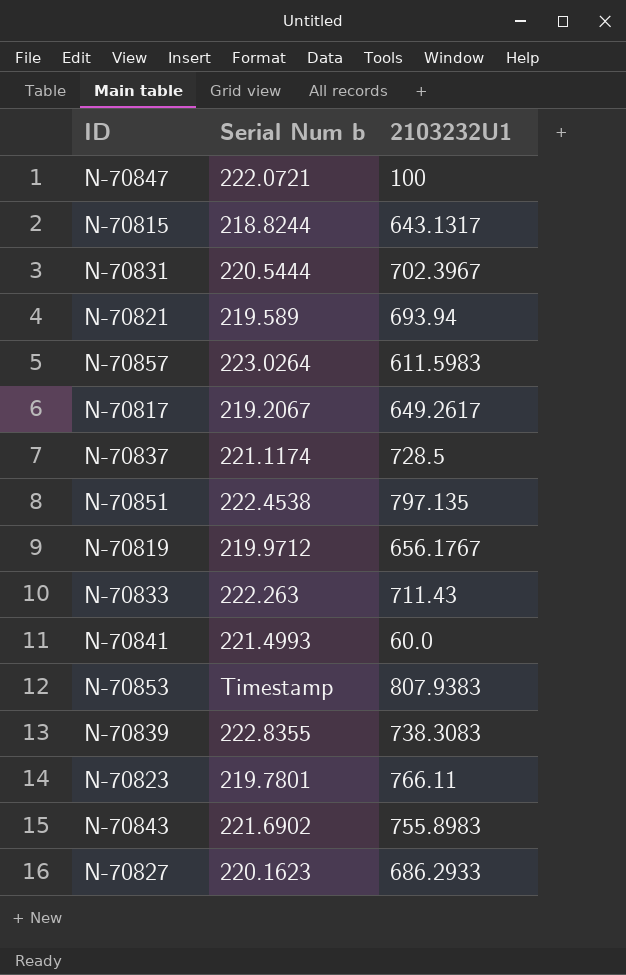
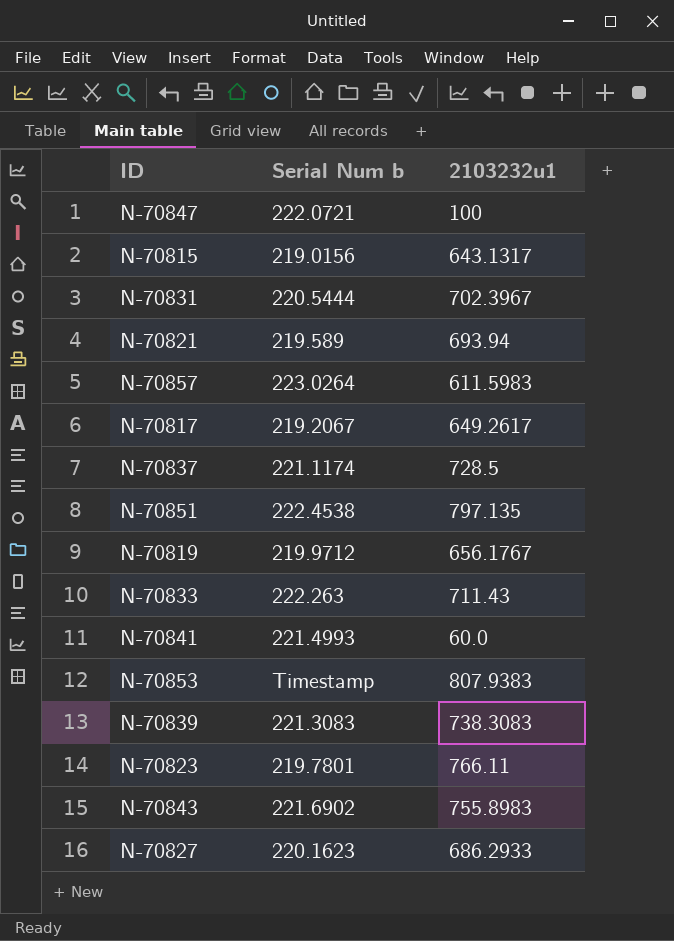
column name: 2103232U1 -> 2103232u1
N-70815 | Serial Num b: 218.8244 -> 219.0156
N-70839 | Serial Num b: 222.8355 -> 221.3083

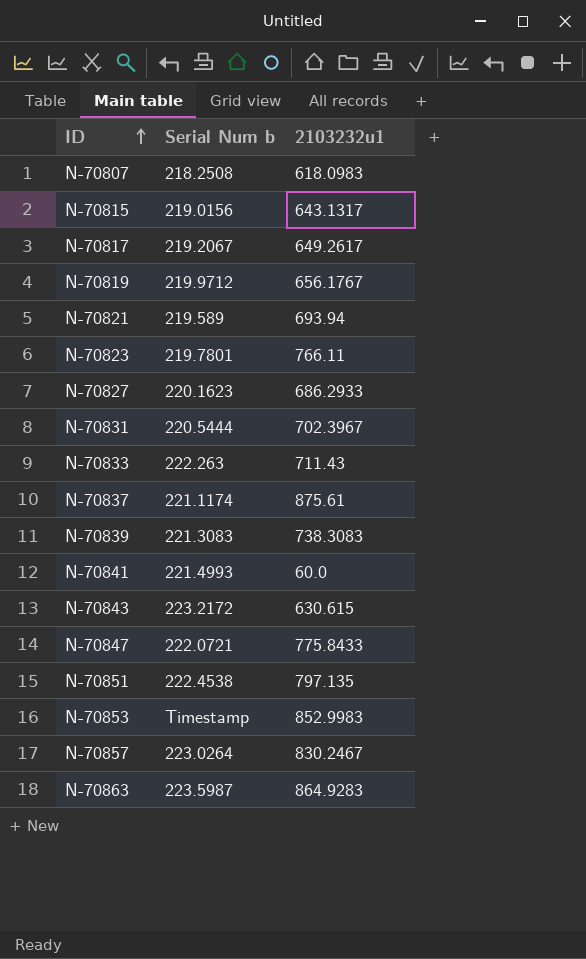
row order: none -> ID ascending
row N-70807: none -> 218.2508 | 618.0983
N-70837 | 2103232u1: 728.5 -> 875.61
N-70843 | Serial Num b: 221.6902 -> 223.2172
N-70843 | 2103232u1: 755.8983 -> 630.615
N-70847 | 2103232u1: 100 -> 775.8433
N-70853 | 2103232u1: 807.9383 -> 852.9983
N-70857 | 2103232u1: 611.5983 -> 830.2467
row N-70863: none -> 223.5987 | 864.9283

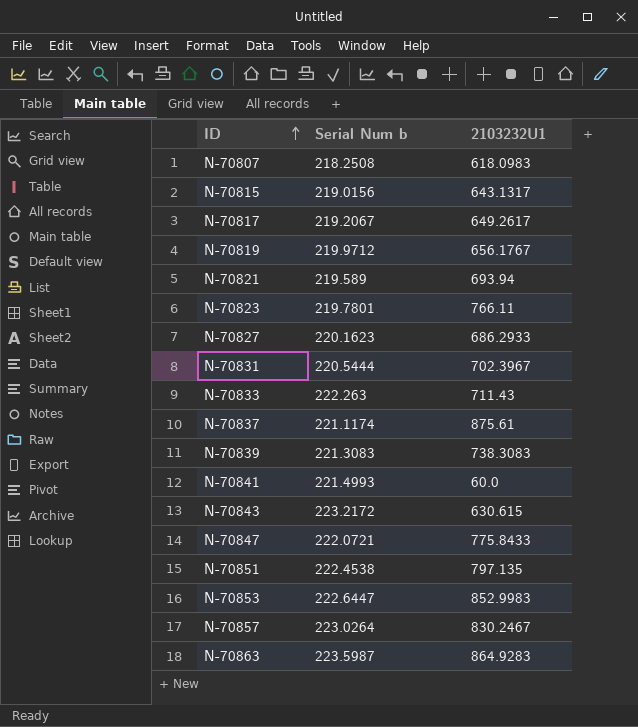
column name: 2103232u1 -> 2103232U1
N-70853 | Serial Num b: Timestamp -> 222.6447

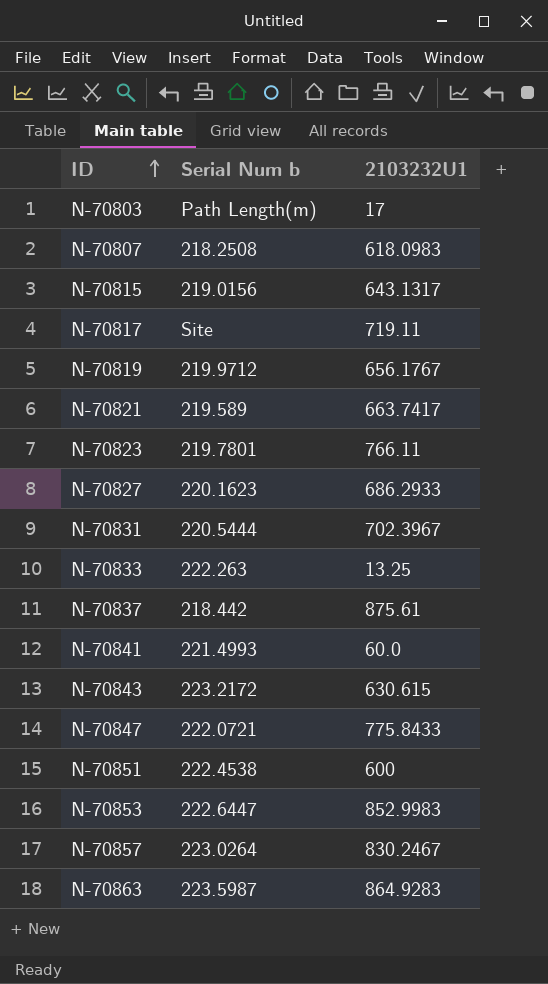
row N-70839: 221.3083 | 738.3083 -> none
row N-70803: none -> Path Length(m) | 17
N-70817 | Serial Num b: 219.2067 -> Site
N-70817 | 2103232U1: 649.2617 -> 719.11
N-70821 | 2103232U1: 693.94 -> 663.7417
N-70833 | 2103232U1: 711.43 -> 13.25
N-70837 | Serial Num b: 221.1174 -> 218.442
N-70851 | 2103232U1: 797.135 -> 600

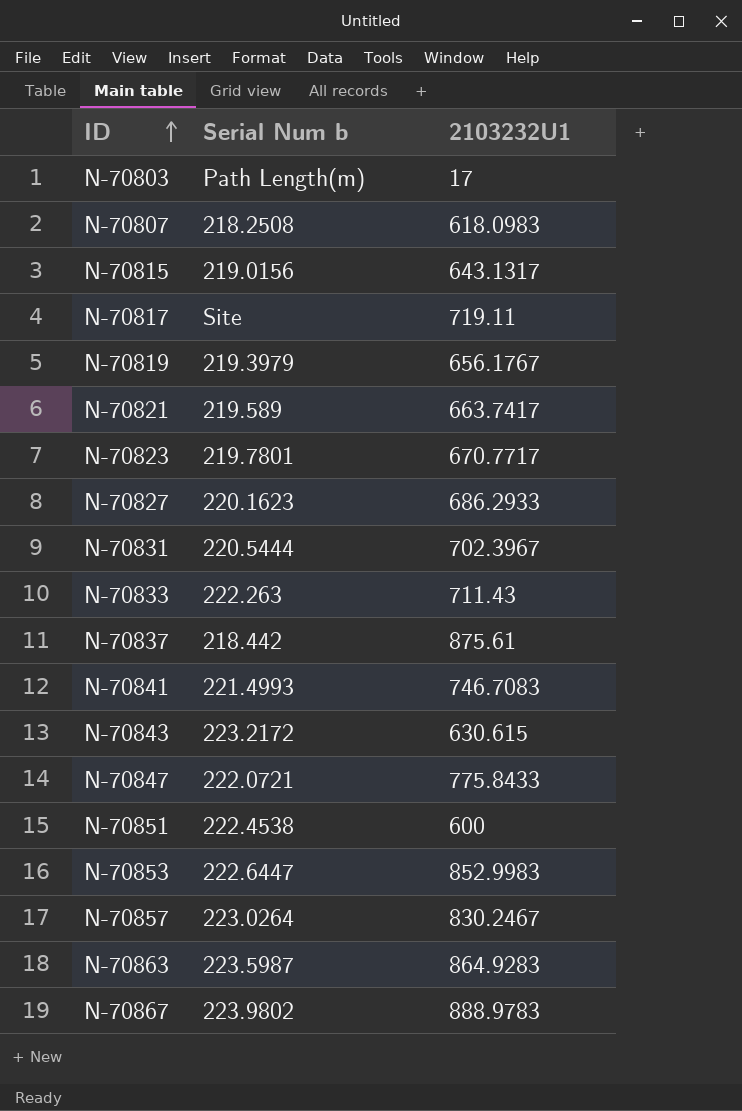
N-70819 | Serial Num b: 219.9712 -> 219.3979
N-70823 | 2103232U1: 766.11 -> 670.7717
N-70833 | 2103232U1: 13.25 -> 711.43
N-70841 | 2103232U1: 60.0 -> 746.7083
row N-70867: none -> 223.9802 | 888.9783

